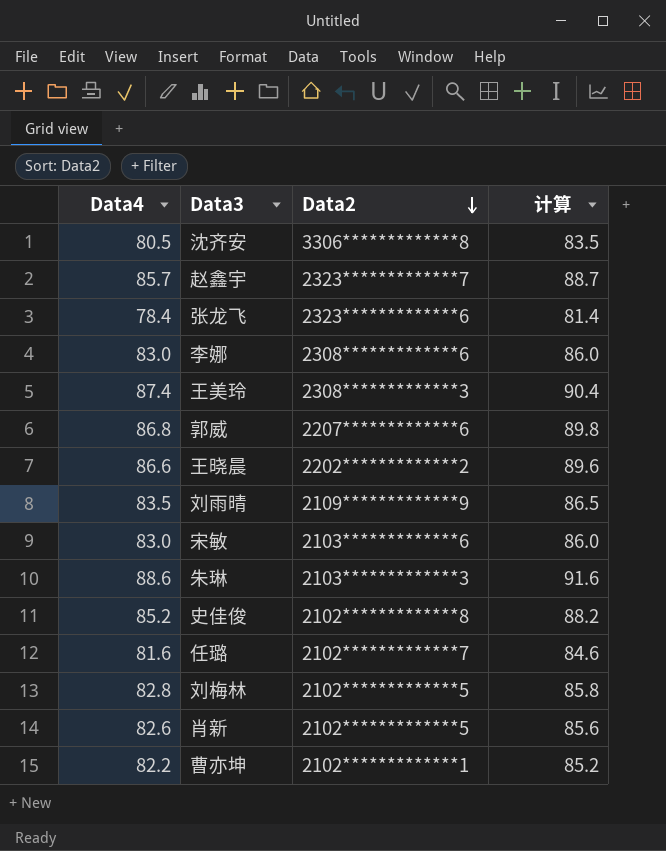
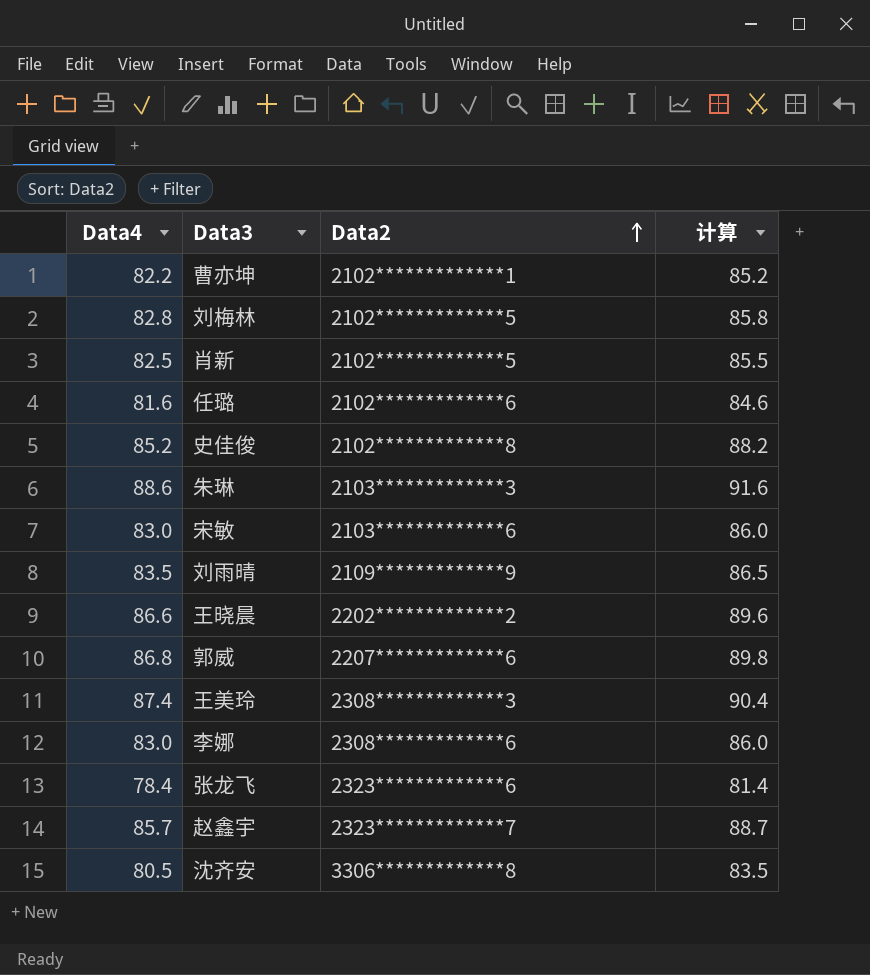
row order: Data2 descending -> Data2 ascending
肖新 | Data4: 82.6 -> 82.5
肖新 | 计算: 85.6 -> 85.5
任璐 | Data2: 2102*************7 -> 2102*************6

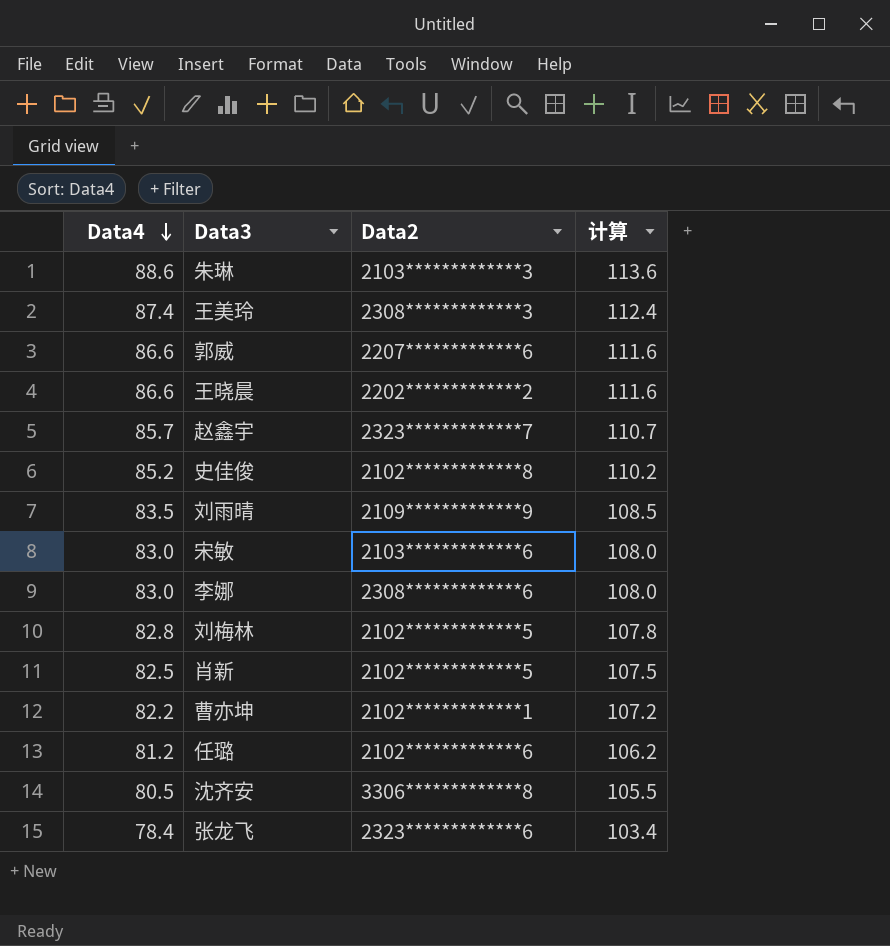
row order: Data2 ascending -> Data4 descending
column 计算 | formula: [Data4] + 3 -> [Data4] + 25
郭威 | Data4: 86.8 -> 86.6
任璐 | Data4: 81.6 -> 81.2

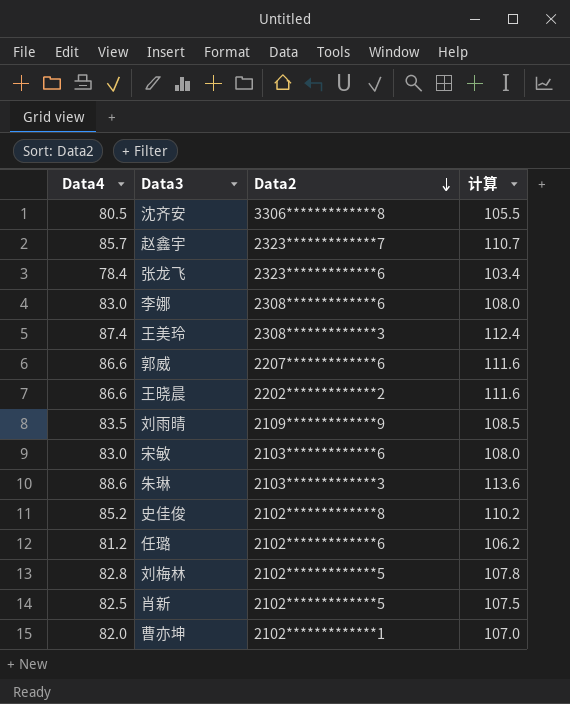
row order: Data4 descending -> Data2 descending
曹亦坤 | Data4: 82.2 -> 82.0
曹亦坤 | 计算: 107.2 -> 107.0

